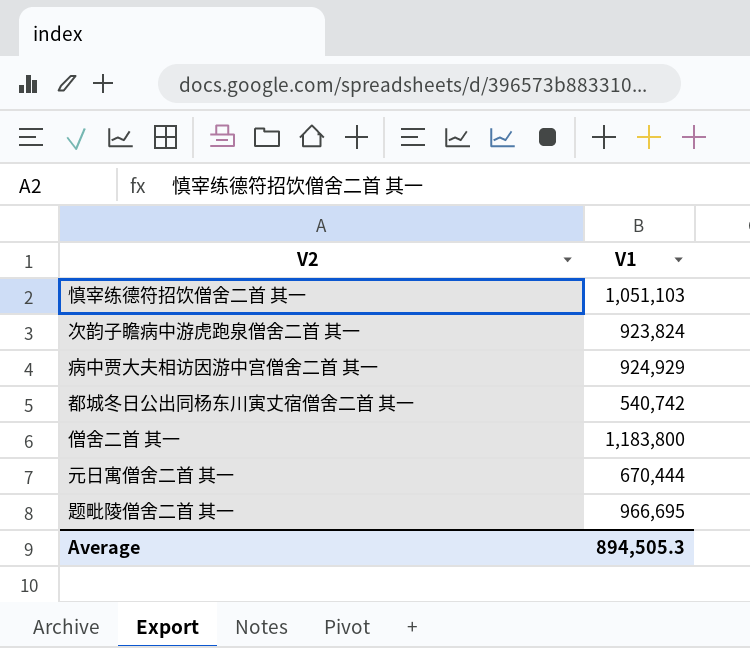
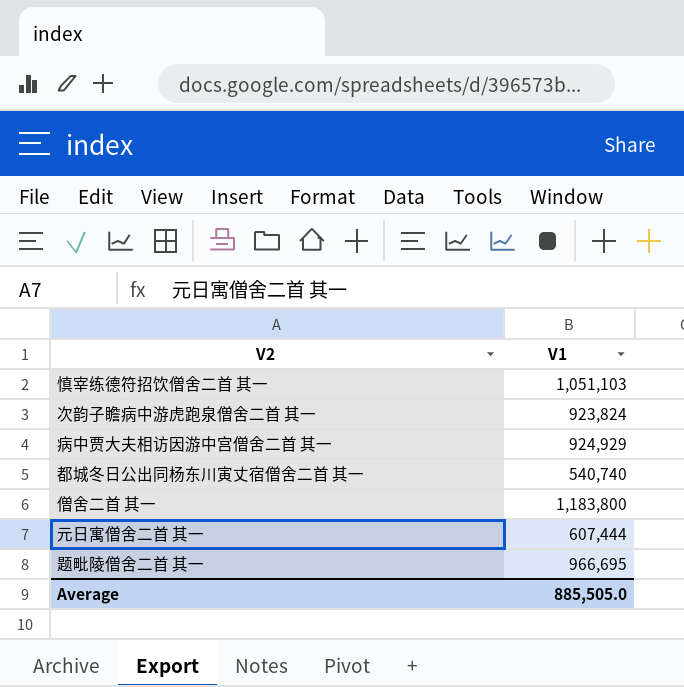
都城冬日公出同杨东川寅丈宿僧舍二首 其一 | V1: 540,742 -> 540,740
元日寓僧舍二首 其一 | V1: 670,444 -> 607,444
Average | V1: 894,505.3 -> 885,505.0

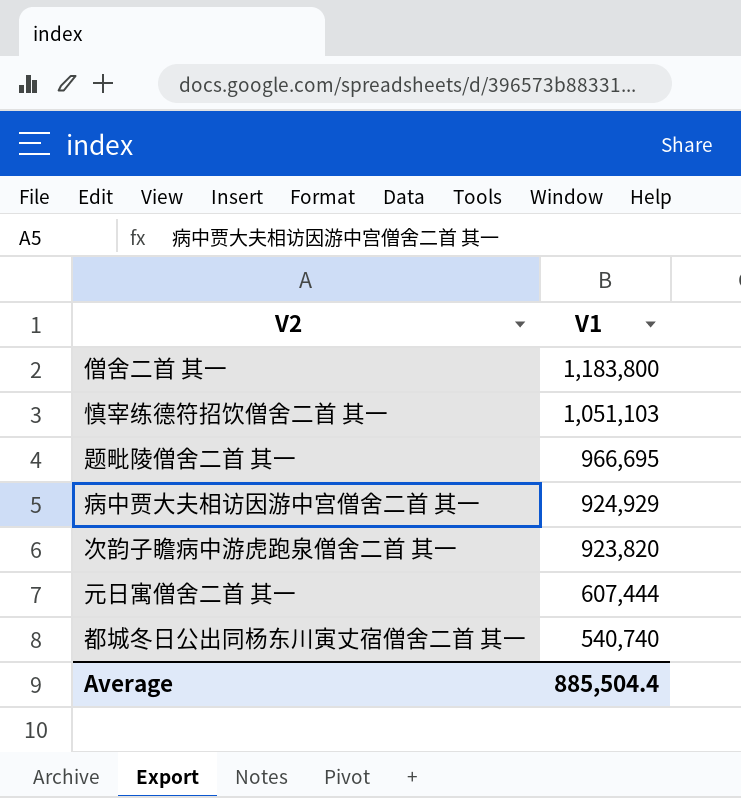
row order: none -> V1 descending
次韵子瞻病中游虎跑泉僧舍二首 其一 | V1: 923,824 -> 923,820
Average | V1: 885,505.0 -> 885,504.4

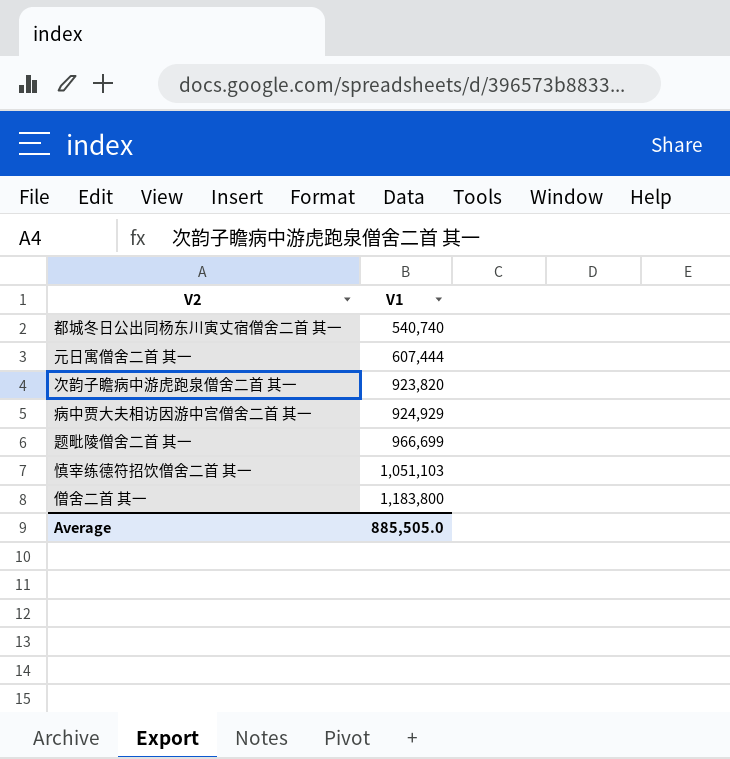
row order: V1 descending -> V1 ascending
题毗陵僧舍二首 其一 | V1: 966,695 -> 966,699
Average | V1: 885,504.4 -> 885,505.0

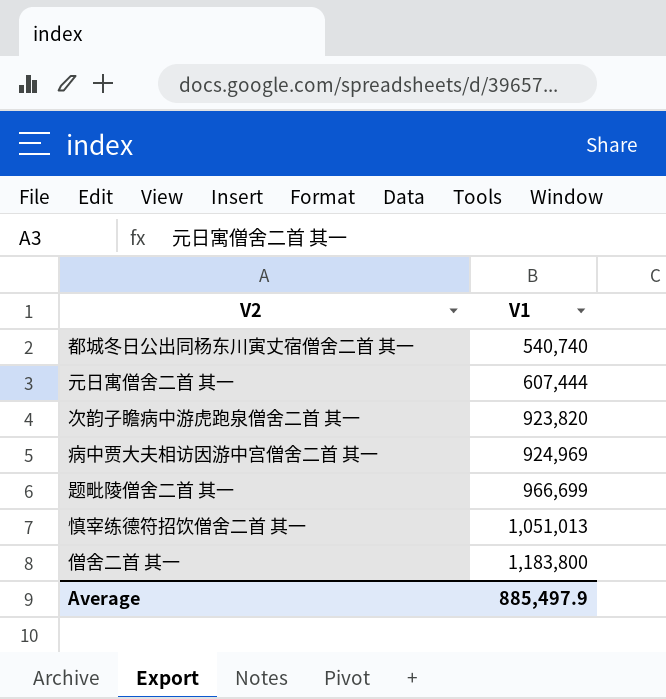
病中贾大夫相访因游中宫僧舍二首 其一 | V1: 924,929 -> 924,969
慎宰练德符招饮僧舍二首 其一 | V1: 1,051,103 -> 1,051,013
Average | V1: 885,505.0 -> 885,497.9

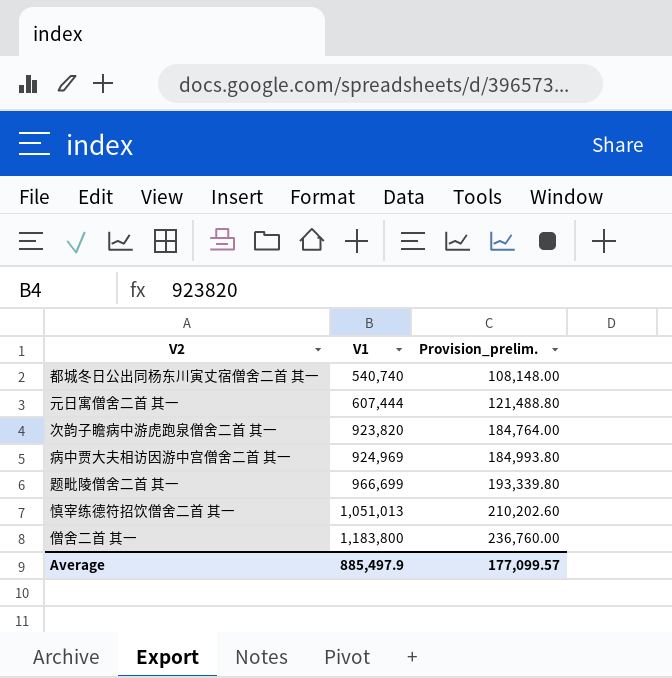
column Provision_prelim. | formula: none -> [V1] * 0.2

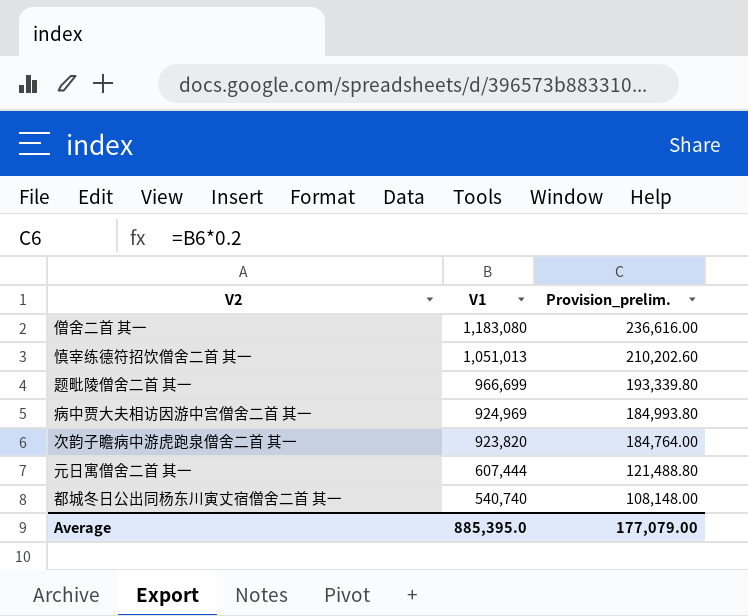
row order: V1 ascending -> V1 descending
僧舍二首 其一 | V1: 1,183,800 -> 1,183,080
僧舍二首 其一 | Provision_prelim.: 236,760.00 -> 236,616.00
Average | V1: 885,497.9 -> 885,395.0
Average | Provision_prelim.: 177,099.57 -> 177,079.00

